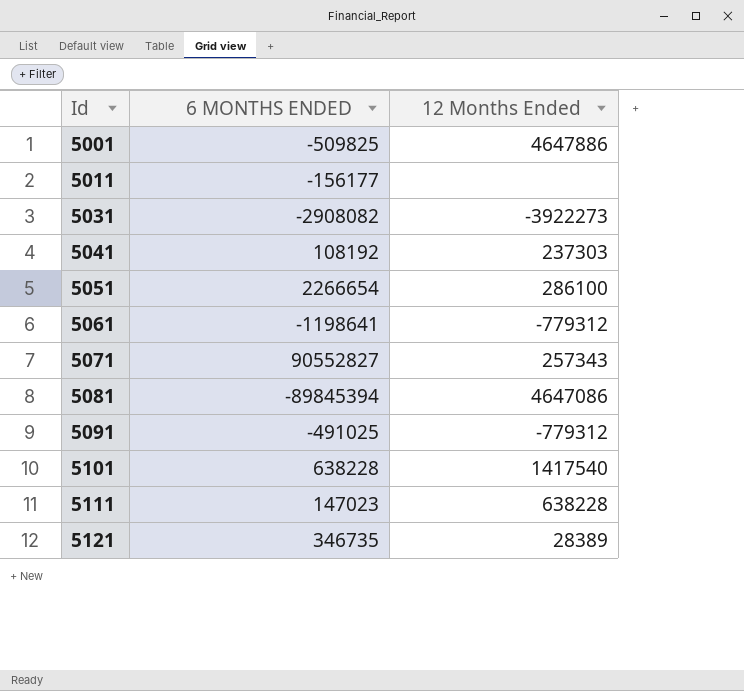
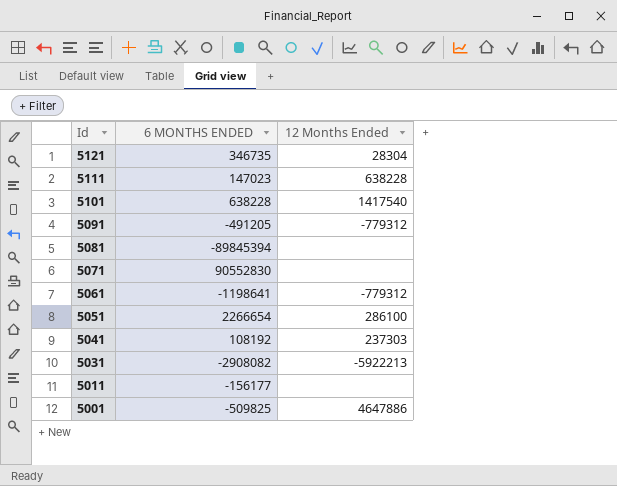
row order: Id ascending -> Id descending
5121 | 12 Months Ended: 28389 -> 28304
5091 | 6 MONTHS ENDED: -491025 -> -491205
5081 | 12 Months Ended: 4647086 -> none
5071 | 6 MONTHS ENDED: 90552827 -> 90552830
5071 | 12 Months Ended: 257343 -> none
5031 | 12 Months Ended: -3922273 -> -5922213

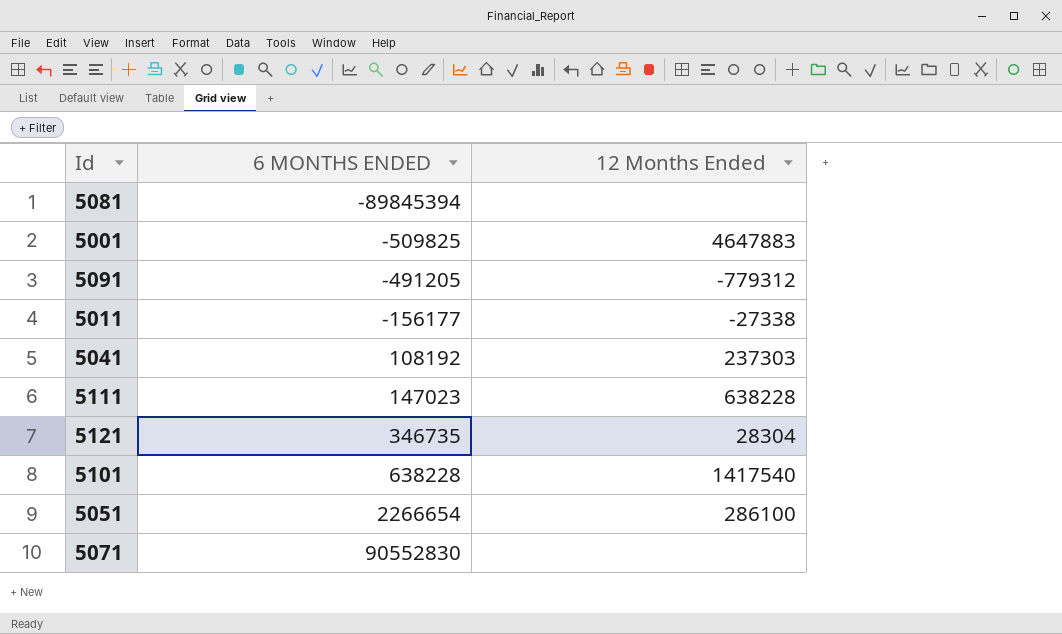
row order: Id descending -> 6 MONTHS ENDED ascending
row 5061: -1198641 | -779312 -> none
row 5031: -2908082 | -5922213 -> none
5001 | 12 Months Ended: 4647886 -> 4647883
5011 | 12 Months Ended: none -> -27338

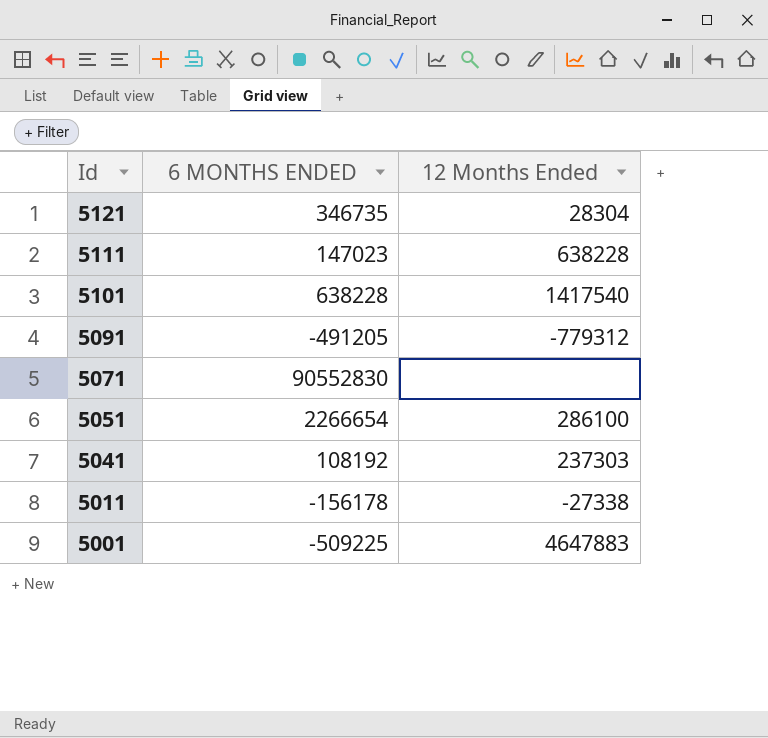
row order: 6 MONTHS ENDED ascending -> Id descending
row 5081: -89845394 | none -> none
5011 | 6 MONTHS ENDED: -156177 -> -156178
5001 | 6 MONTHS ENDED: -509825 -> -509225

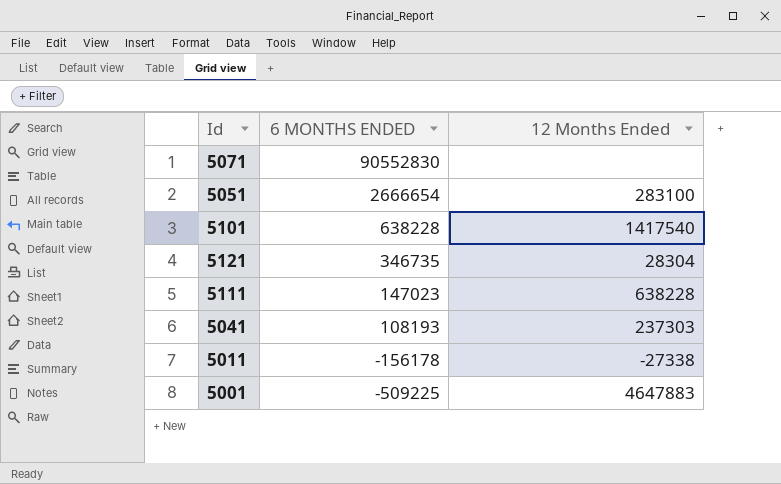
row order: Id descending -> 6 MONTHS ENDED descending
row 5091: -491205 | -779312 -> none
5051 | 6 MONTHS ENDED: 2266654 -> 2666654
5051 | 12 Months Ended: 286100 -> 283100
5041 | 6 MONTHS ENDED: 108192 -> 108193

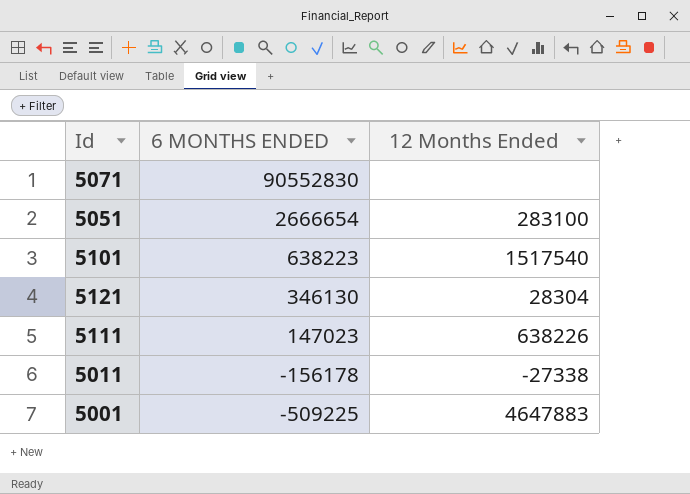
row 5041: 108193 | 237303 -> none
5101 | 6 MONTHS ENDED: 638228 -> 638223
5101 | 12 Months Ended: 1417540 -> 1517540
5121 | 6 MONTHS ENDED: 346735 -> 346130
5111 | 12 Months Ended: 638228 -> 638226

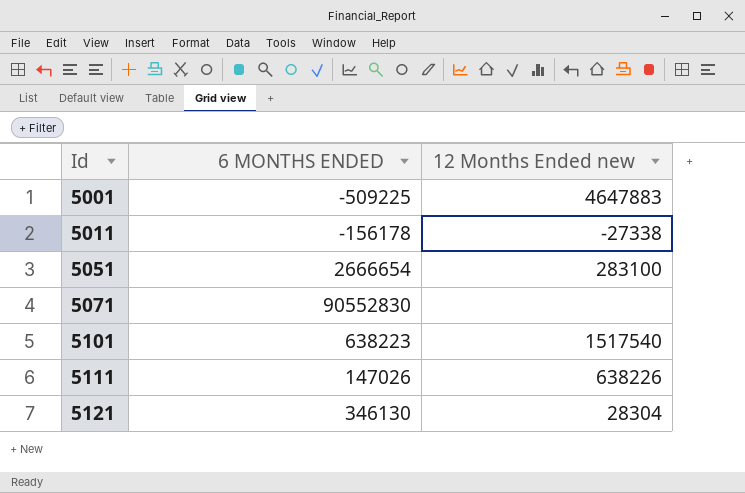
row order: 6 MONTHS ENDED descending -> Id ascending
column name: 12 Months Ended -> 12 Months Ended new
5111 | 6 MONTHS ENDED: 147023 -> 147026

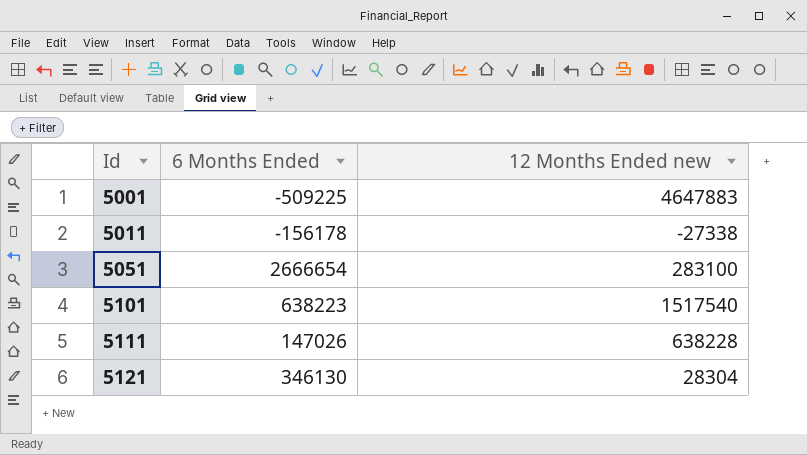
column name: 6 MONTHS ENDED -> 6 Months Ended
row 5071: 90552830 | none -> none
5111 | 12 Months Ended new: 638226 -> 638228

